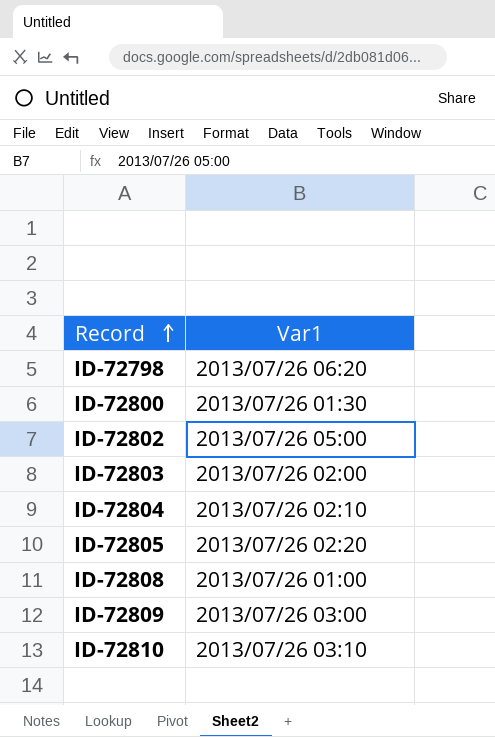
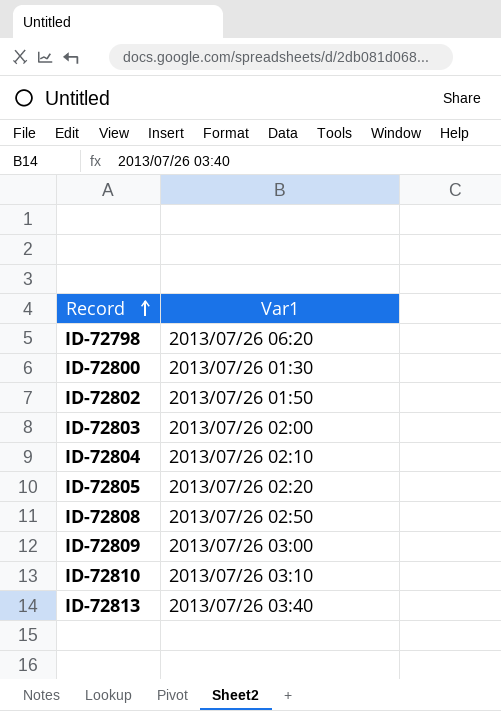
ID-72802 | Var1: 2013/07/26 05:00 -> 2013/07/26 01:50
ID-72808 | Var1: 2013/07/26 01:00 -> 2013/07/26 02:50
row ID-72813: none -> 2013/07/26 03:40

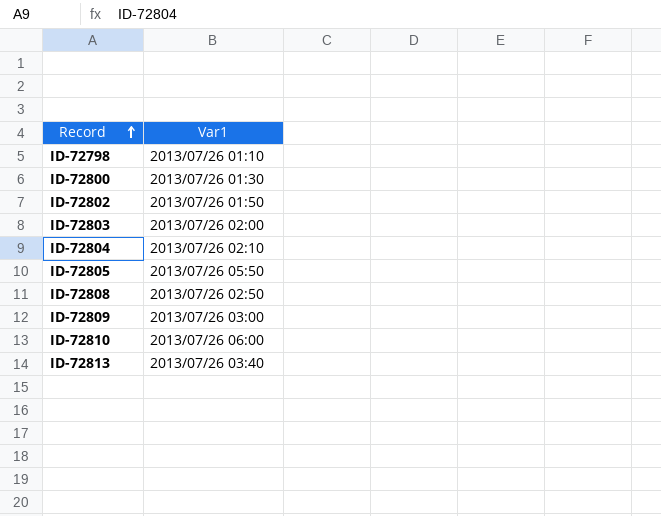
ID-72798 | Var1: 2013/07/26 06:20 -> 2013/07/26 01:10
ID-72805 | Var1: 2013/07/26 02:20 -> 2013/07/26 05:50
ID-72810 | Var1: 2013/07/26 03:10 -> 2013/07/26 06:00

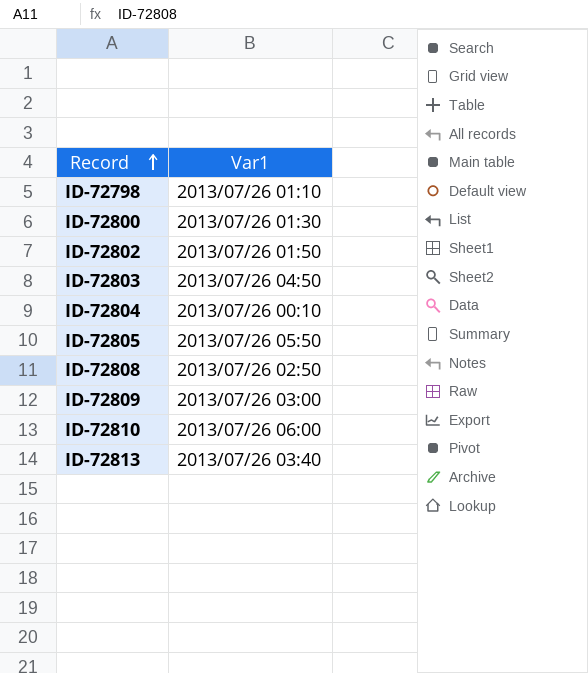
ID-72803 | Var1: 2013/07/26 02:00 -> 2013/07/26 04:50
ID-72804 | Var1: 2013/07/26 02:10 -> 2013/07/26 00:10

